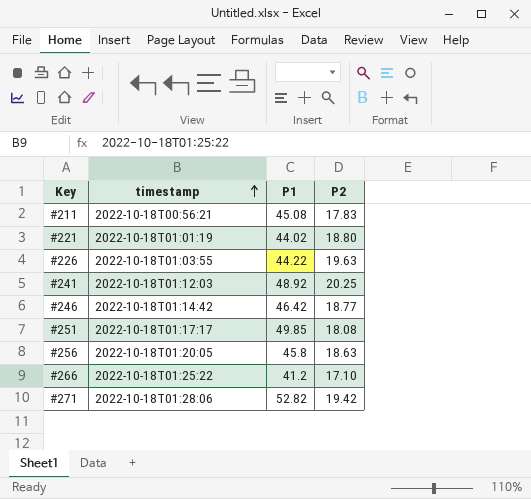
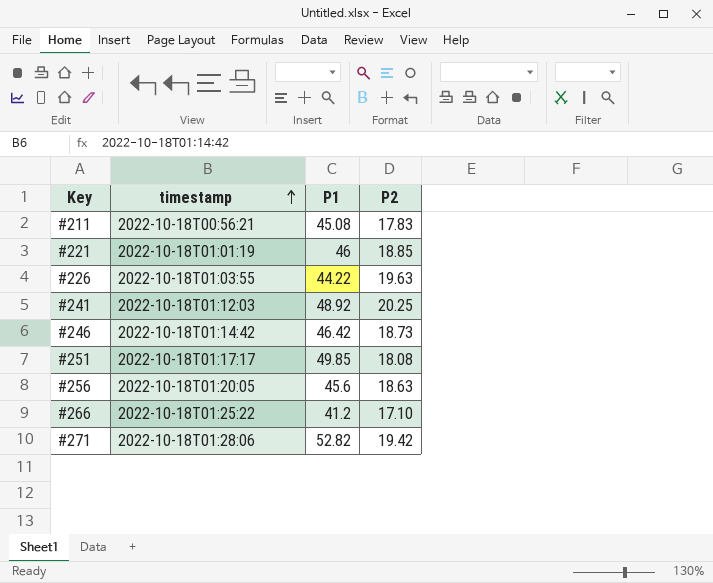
#221 | P1: 44.02 -> 46
#221 | P2: 18.80 -> 18.85
#246 | P2: 18.77 -> 18.73
#256 | P1: 45.8 -> 45.6

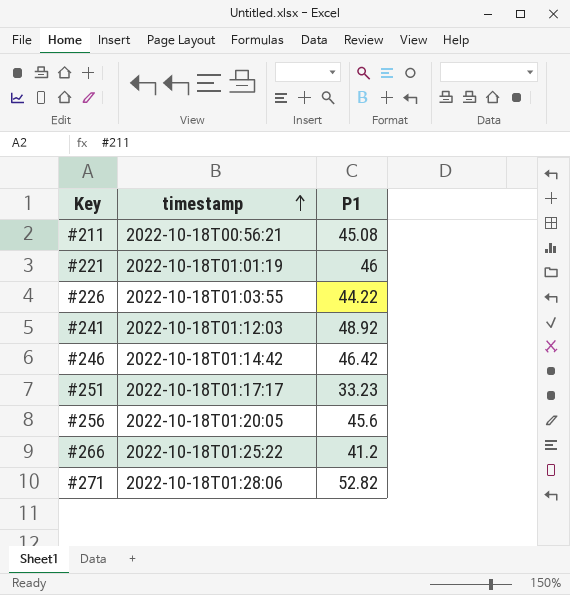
column P2 | position: 4 -> none
#251 | P1: 49.85 -> 33.23

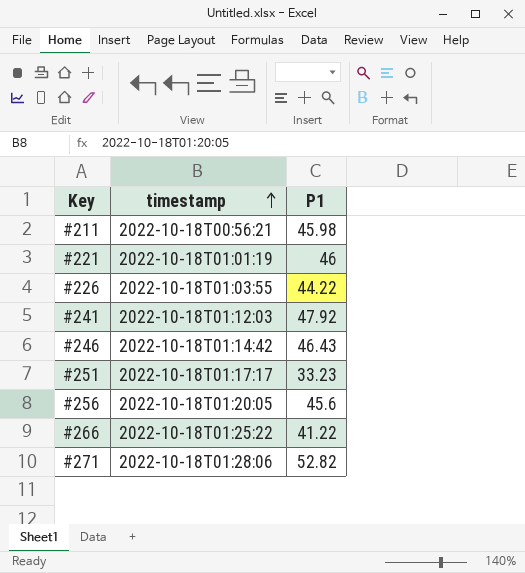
#211 | P1: 45.08 -> 45.98
#241 | P1: 48.92 -> 47.92
#246 | P1: 46.42 -> 46.43
#266 | P1: 41.2 -> 41.22

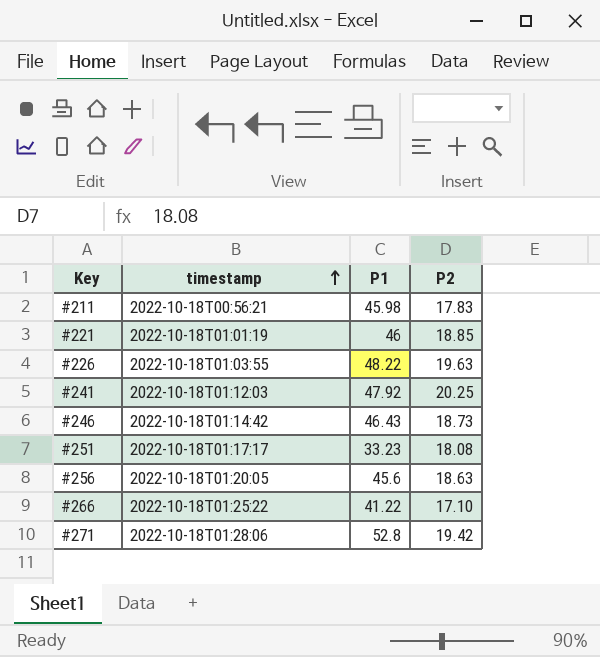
column P2 | position: none -> 4
#226 | P1: 44.22 -> 48.22
#271 | P1: 52.82 -> 52.8

